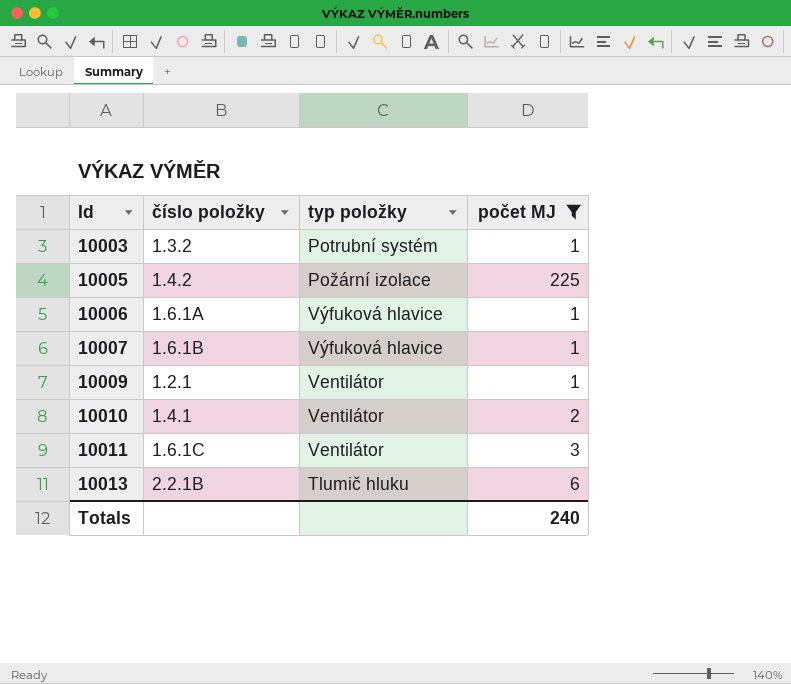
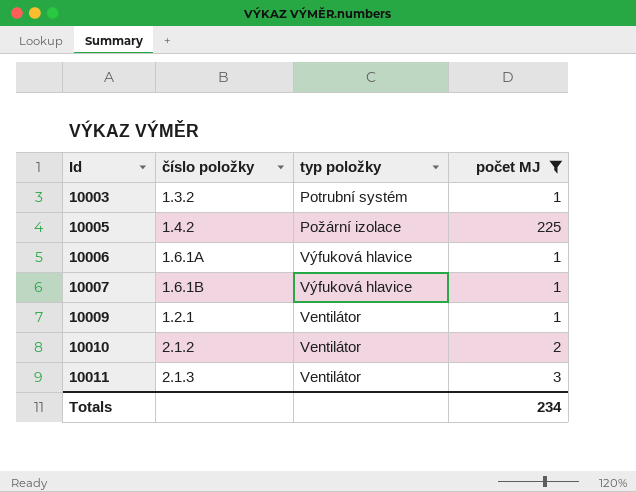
row 10013: 2.2.1B | Tlumič hluku | 6 -> none
10010 | číslo položky: 1.4.1 -> 2.1.2
10011 | číslo položky: 1.6.1C -> 2.1.3
Totals | počet MJ: 240 -> 234

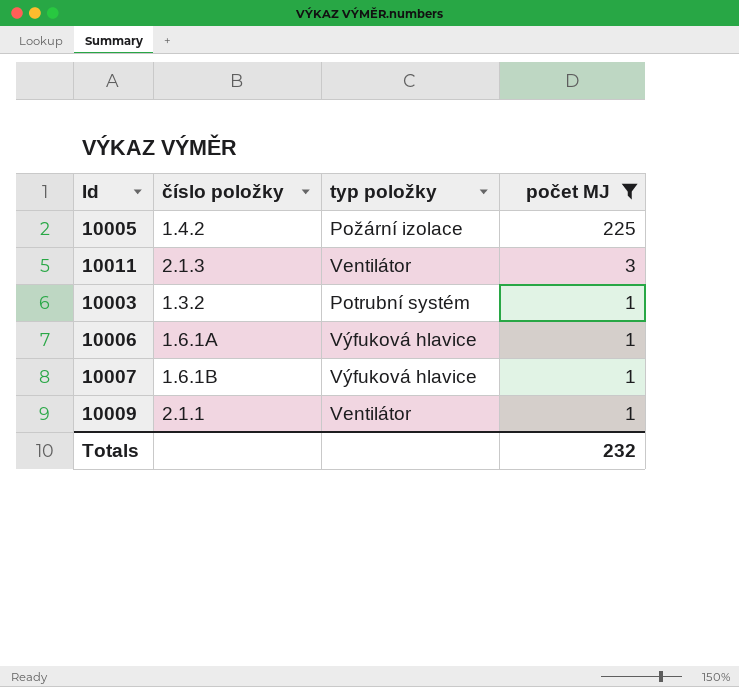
row order: Id ascending -> počet MJ descending
row 10010: 2.1.2 | Ventilátor | 2 -> none
10009 | číslo položky: 1.2.1 -> 2.1.1
Totals | počet MJ: 234 -> 232

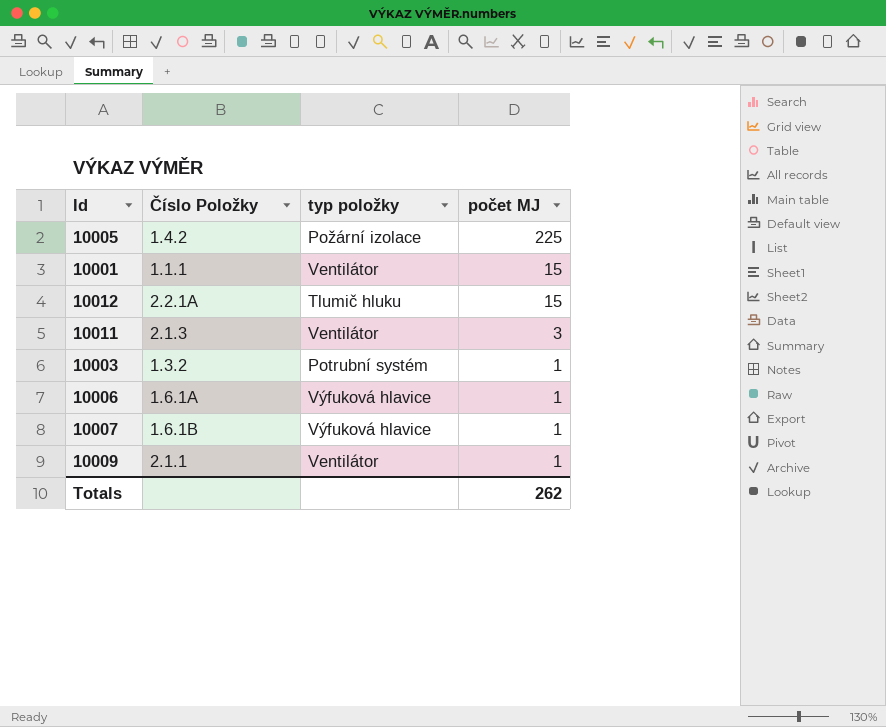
filter: počet MJ != 15 -> none
column name: číslo položky -> Číslo Položky
Totals | počet MJ: 232 -> 262

